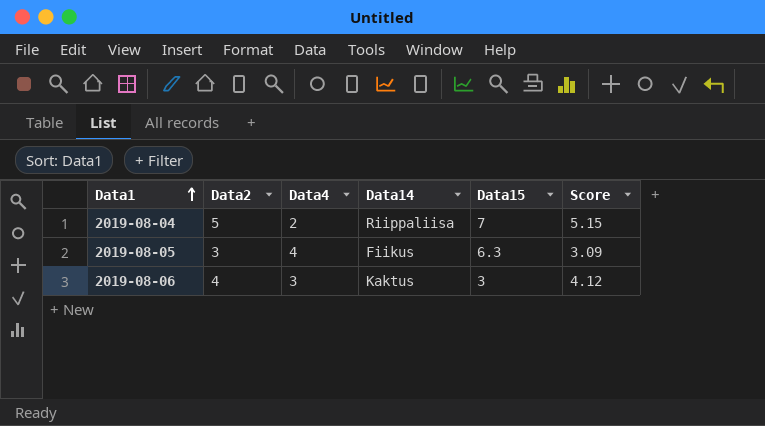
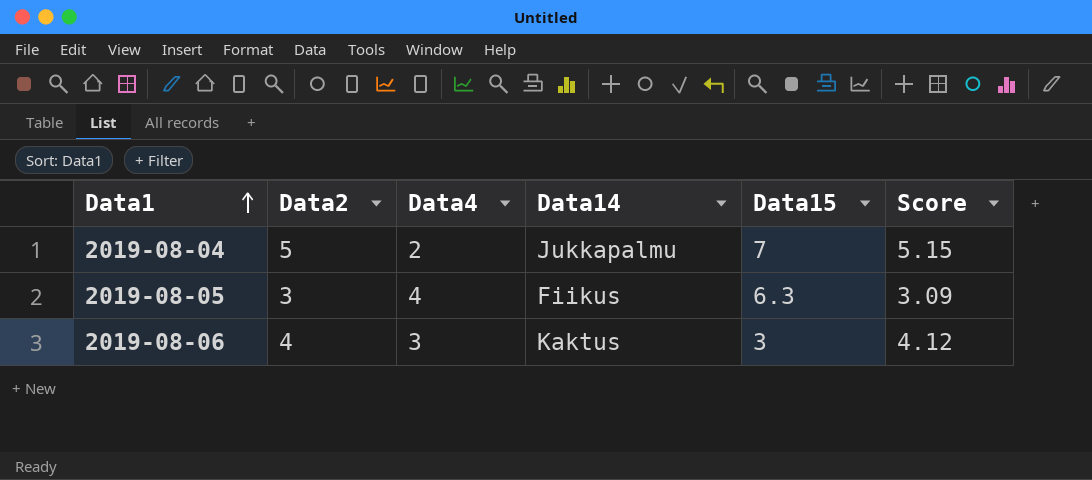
2019-08-04 | Data14: Riippaliisa -> Jukkapalmu

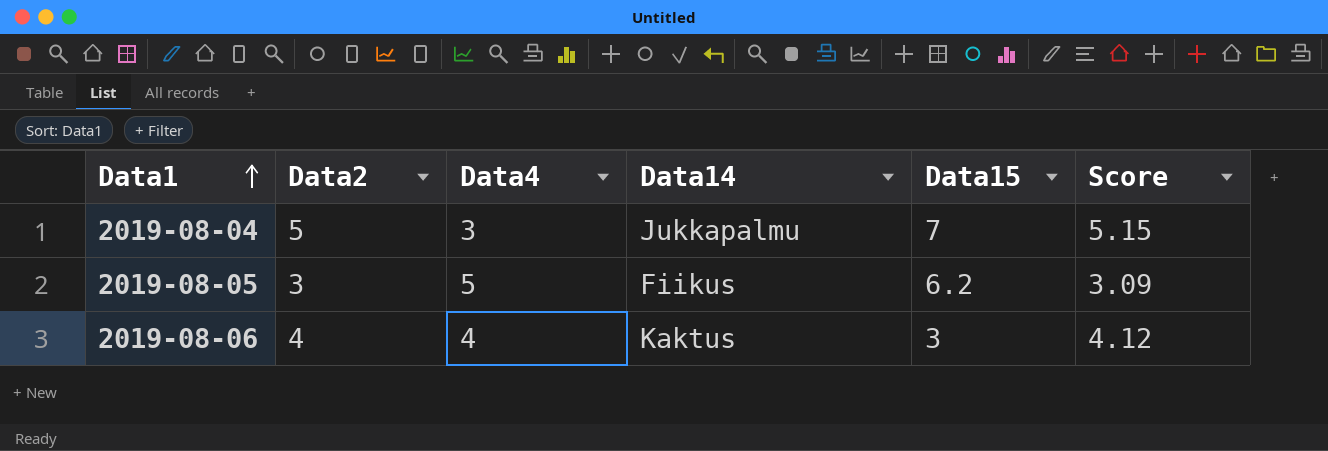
2019-08-04 | Data4: 2 -> 3
2019-08-05 | Data4: 4 -> 5
2019-08-05 | Data15: 6.3 -> 6.2
2019-08-06 | Data4: 3 -> 4

